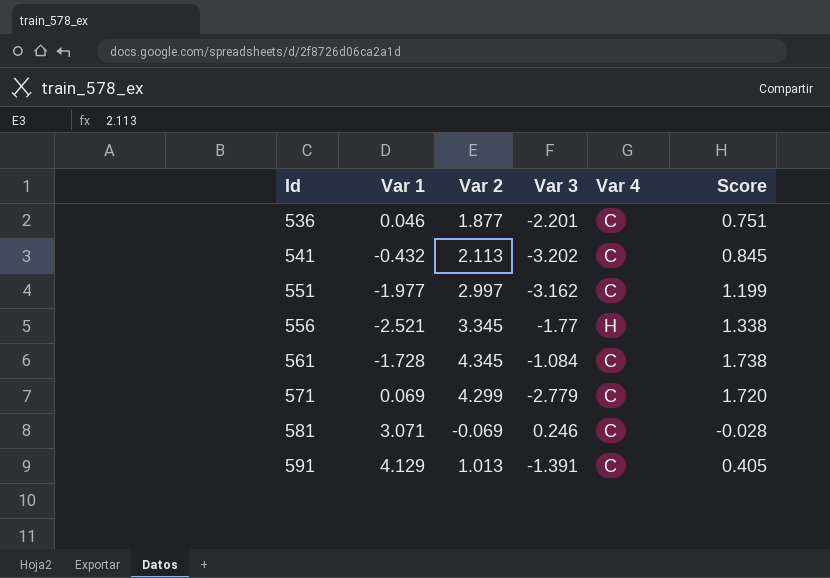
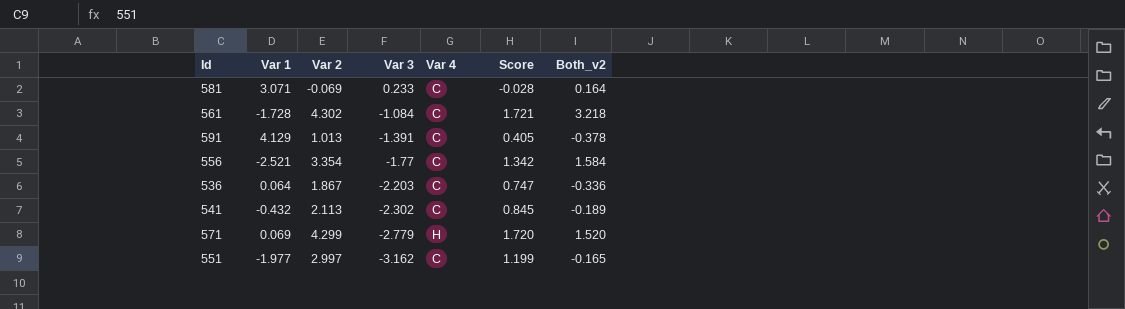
row order: Id ascending -> Var 3 descending
column Both_v2 | formula: none -> [Var 2] + [Var 3]
581 | Var 3: 0.246 -> 0.233
561 | Var 2: 4.345 -> 4.302
561 | Score: 1.738 -> 1.721
556 | Var 2: 3.345 -> 3.354
556 | Var 4: H -> C
556 | Score: 1.338 -> 1.342
536 | Var 1: 0.046 -> 0.064
536 | Var 2: 1.877 -> 1.867
536 | Var 3: -2.201 -> -2.203
536 | Score: 0.751 -> 0.747
541 | Var 3: -3.202 -> -2.302
571 | Var 4: C -> H

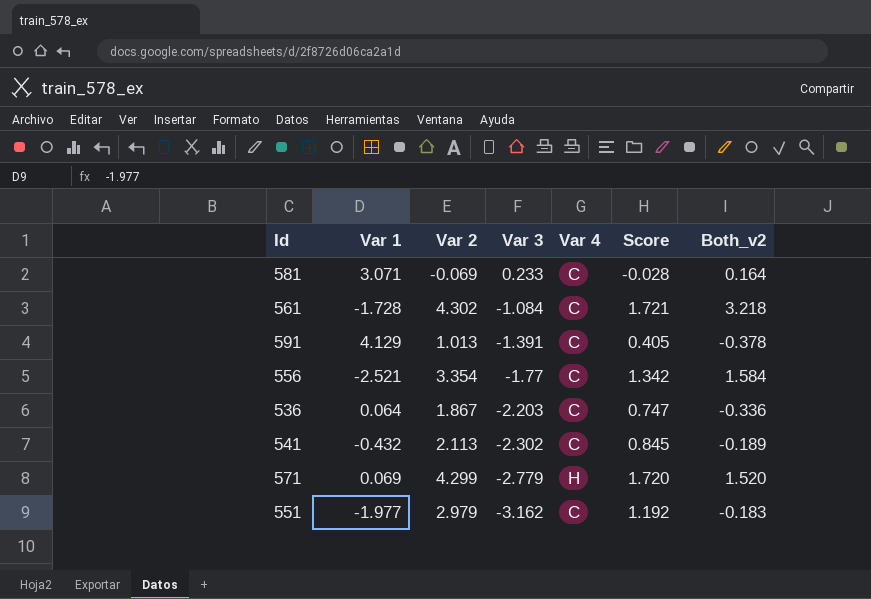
551 | Var 2: 2.997 -> 2.979
551 | Score: 1.199 -> 1.192
551 | Both_v2: -0.165 -> -0.183

